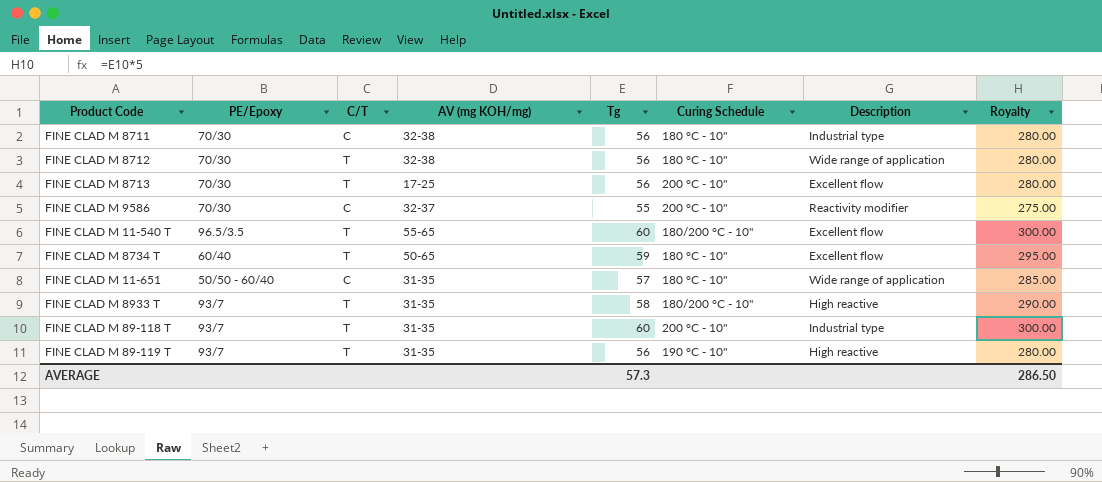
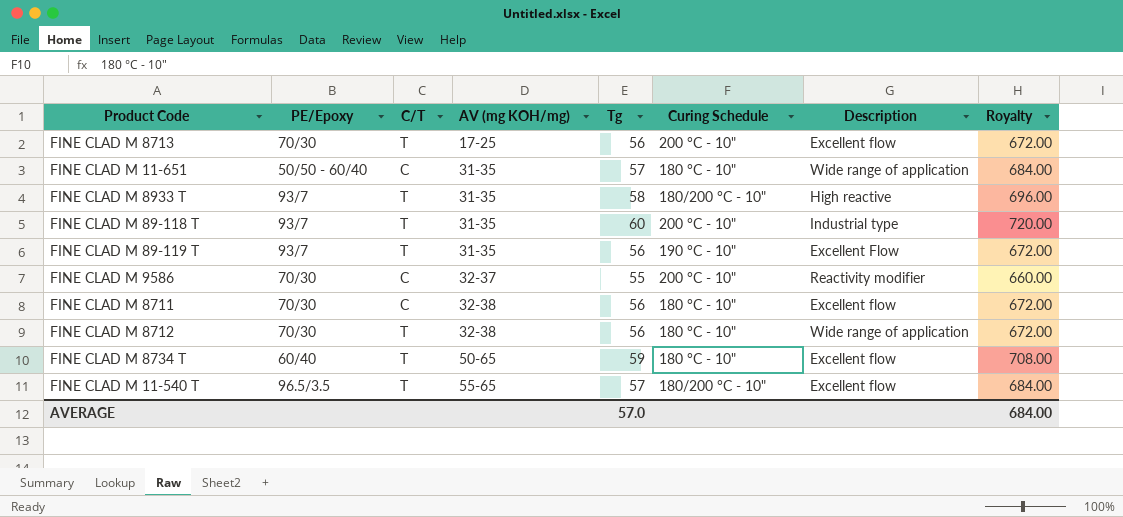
row order: none -> AV (mg KOH/mg) ascending
column Royalty | formula: [Tg] * 5 -> [Tg] * 12
FINE CLAD M 89-119 T | Description: High reactive -> Excellent Flow
FINE CLAD M 8711 | Description: Industrial type -> Excellent flow
FINE CLAD M 11-540 T | Tg: 60 -> 57
AVERAGE | Tg: 57.3 -> 57.0
AVERAGE | Royalty: 286.50 -> 684.00

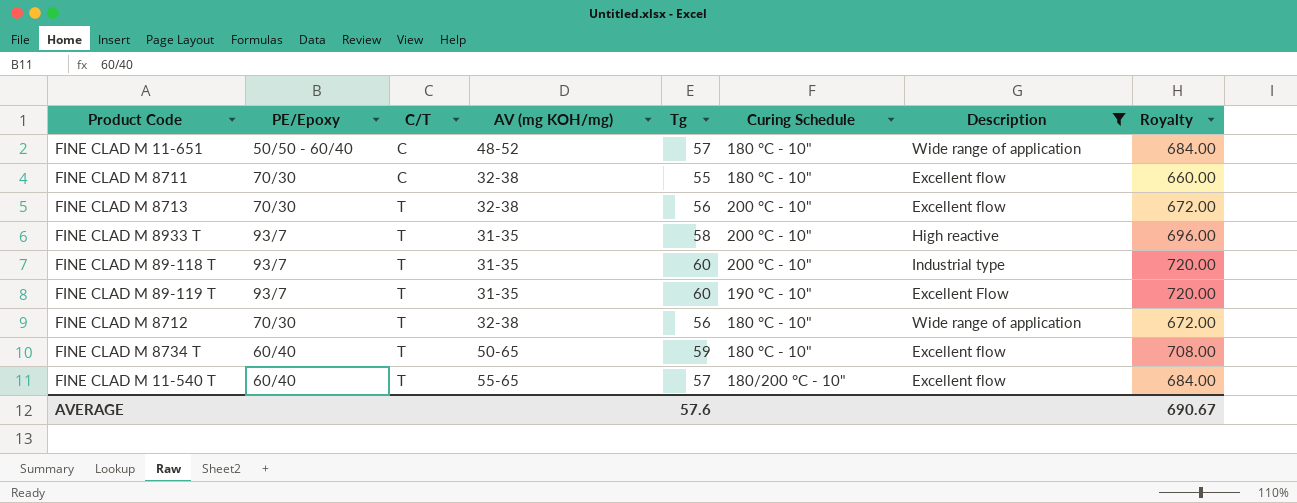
filter: none -> Description != Reactivity modifier
row order: AV (mg KOH/mg) ascending -> C/T ascending
FINE CLAD M 11-651 | AV (mg KOH/mg): 31-35 -> 48-52
FINE CLAD M 8711 | Tg: 56 -> 55
FINE CLAD M 8711 | Royalty: 672.00 -> 660.00
FINE CLAD M 8713 | AV (mg KOH/mg): 17-25 -> 32-38
FINE CLAD M 8933 T | Curing Schedule: 180/200 °C - 10" -> 200 °C - 10"
FINE CLAD M 89-119 T | Tg: 56 -> 60
FINE CLAD M 89-119 T | Royalty: 672.00 -> 720.00
FINE CLAD M 11-540 T | PE/Epoxy: 96.5/3.5 -> 60/40
AVERAGE | Tg: 57.0 -> 57.6
AVERAGE | Royalty: 684.00 -> 690.67

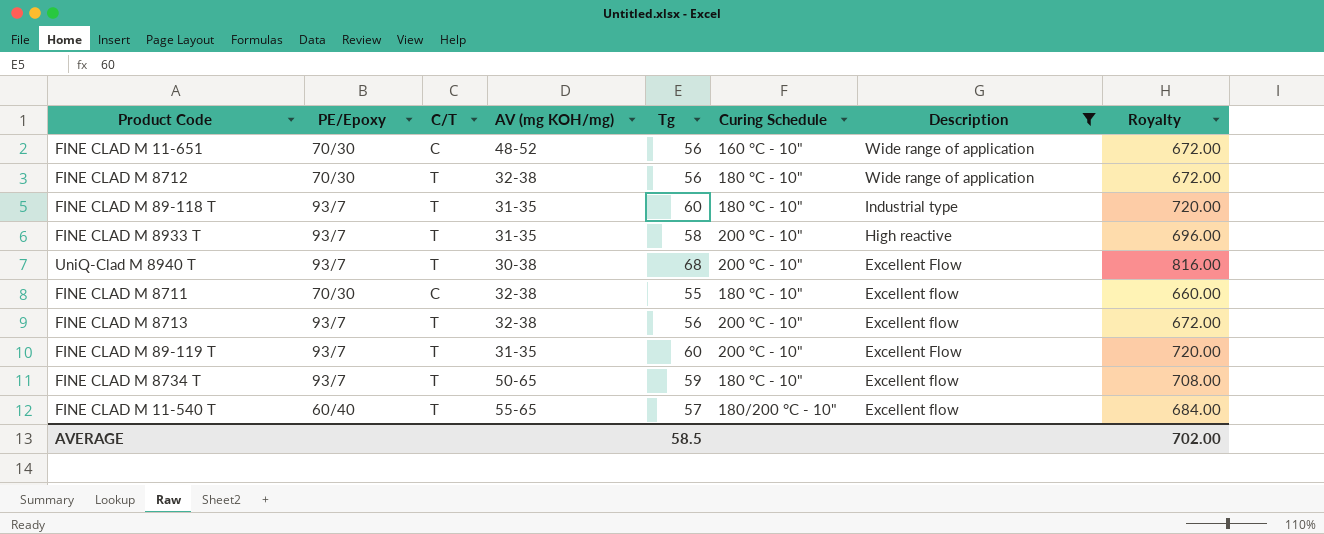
row order: C/T ascending -> Description descending
FINE CLAD M 11-651 | PE/Epoxy: 50/50 - 60/40 -> 70/30
FINE CLAD M 11-651 | Tg: 57 -> 56
FINE CLAD M 11-651 | Curing Schedule: 180 °C - 10" -> 160 °C - 10"
FINE CLAD M 11-651 | Royalty: 684.00 -> 672.00
FINE CLAD M 89-118 T | Curing Schedule: 200 °C - 10" -> 180 °C - 10"
row UniQ-Clad M 8940 T: none -> 93/7 | T | 30-38 | 68 | 200 °C - 10" | Excellent Flow | 816.00
FINE CLAD M 8713 | PE/Epoxy: 70/30 -> 93/7
FINE CLAD M 89-119 T | Curing Schedule: 190 °C - 10" -> 200 °C - 10"
FINE CLAD M 8734 T | PE/Epoxy: 60/40 -> 93/7
AVERAGE | Tg: 57.6 -> 58.5
AVERAGE | Royalty: 690.67 -> 702.00

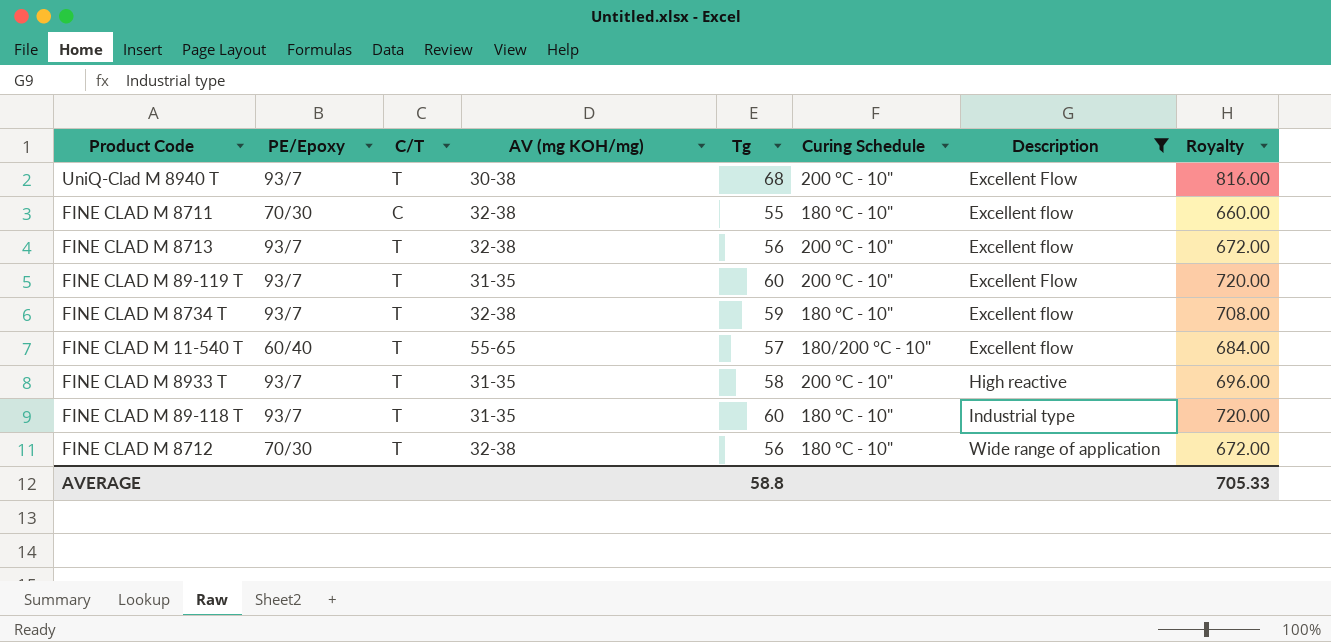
row order: Description descending -> Description ascending
row FINE CLAD M 11-651: 70/30 | C | 48-52 | 56 | 160 °C - 10" | Wide range of application | 672.00 -> none
FINE CLAD M 8734 T | AV (mg KOH/mg): 50-65 -> 32-38
AVERAGE | Tg: 58.5 -> 58.8
AVERAGE | Royalty: 702.00 -> 705.33

